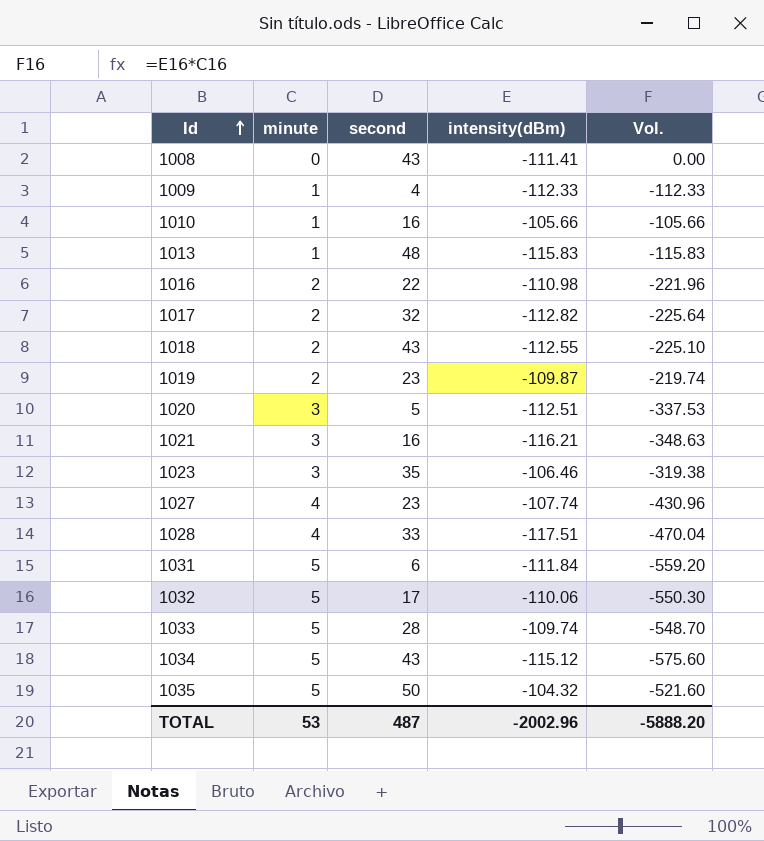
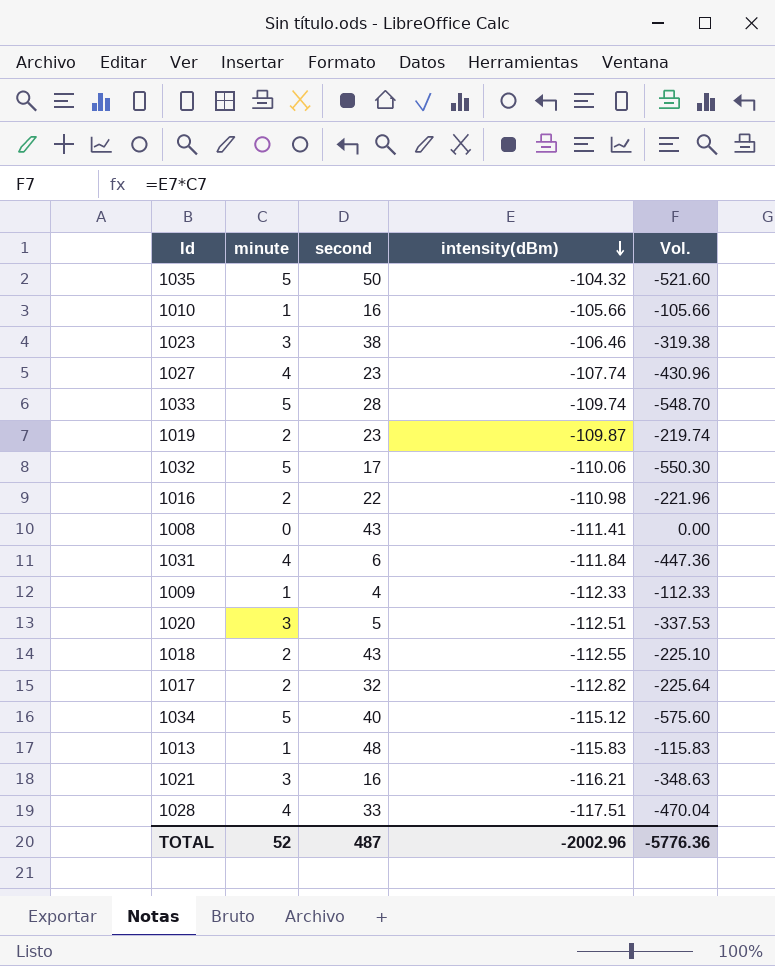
row order: Id ascending -> intensity(dBm) descending
1023 | second: 35 -> 38
1031 | minute: 5 -> 4
1031 | Vol.: -559.20 -> -447.36
1034 | second: 43 -> 40
TOTAL | minute: 53 -> 52
TOTAL | Vol.: -5888.20 -> -5776.36

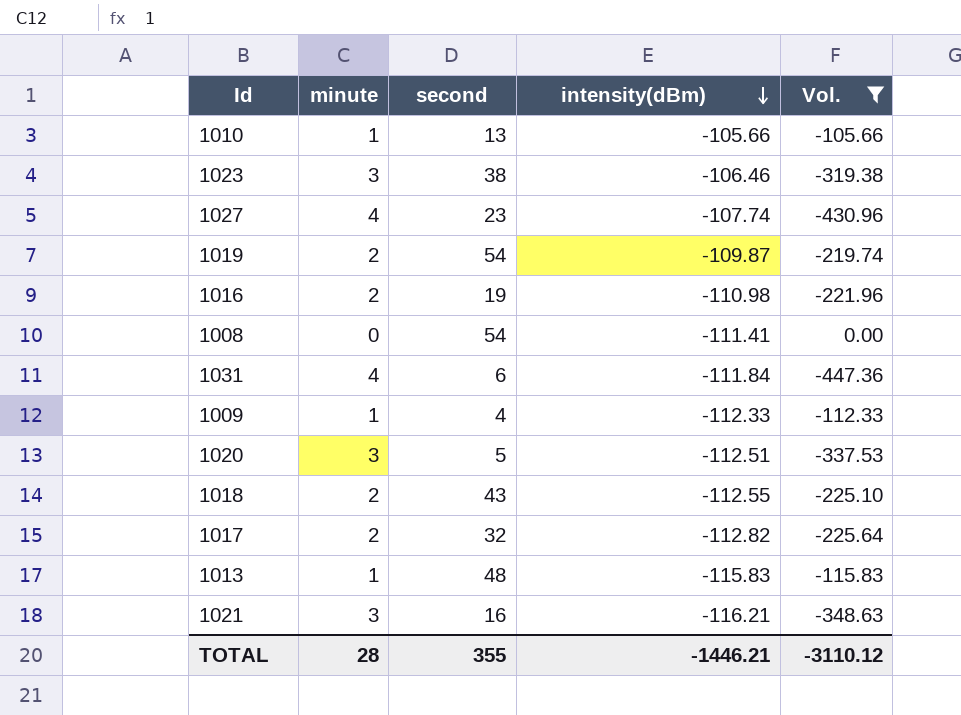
filter: none -> Vol. >= -447.36
1010 | second: 16 -> 13
1019 | second: 23 -> 54
1016 | second: 22 -> 19
1008 | second: 43 -> 54
TOTAL | minute: 52 -> 28
TOTAL | second: 487 -> 355
TOTAL | intensity(dBm): -2002.96 -> -1446.21
TOTAL | Vol.: -5776.36 -> -3110.12

